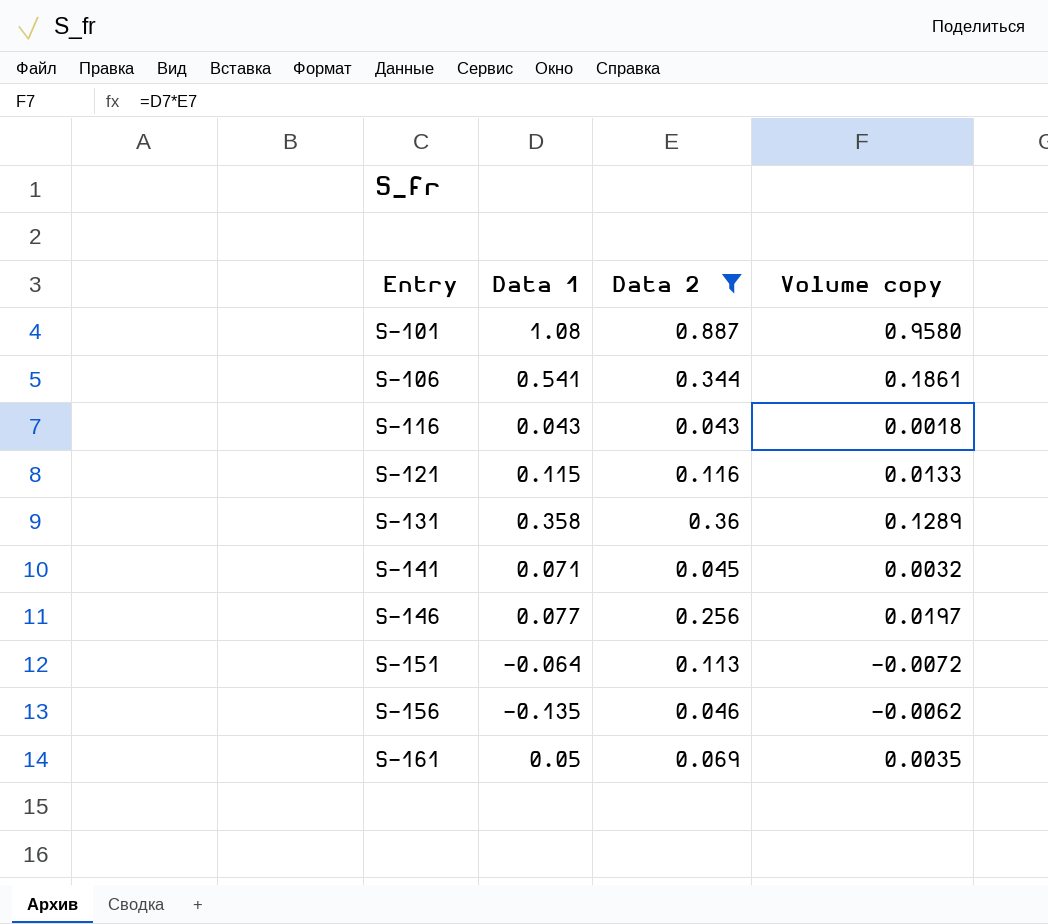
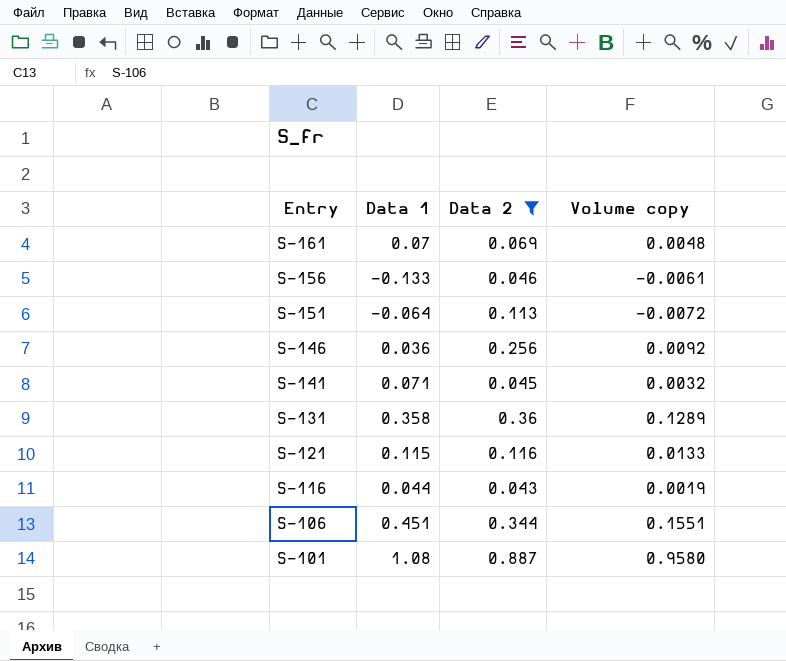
row order: Entry ascending -> Entry descending
S-161 | Data 1: 0.05 -> 0.07
S-161 | Volume copy: 0.0035 -> 0.0048
S-156 | Data 1: -0.135 -> -0.133
S-156 | Volume copy: -0.0062 -> -0.0061
S-146 | Data 1: 0.077 -> 0.036
S-146 | Volume copy: 0.0197 -> 0.0092
S-116 | Data 1: 0.043 -> 0.044
S-116 | Volume copy: 0.0018 -> 0.0019
S-106 | Data 1: 0.541 -> 0.451
S-106 | Volume copy: 0.1861 -> 0.1551

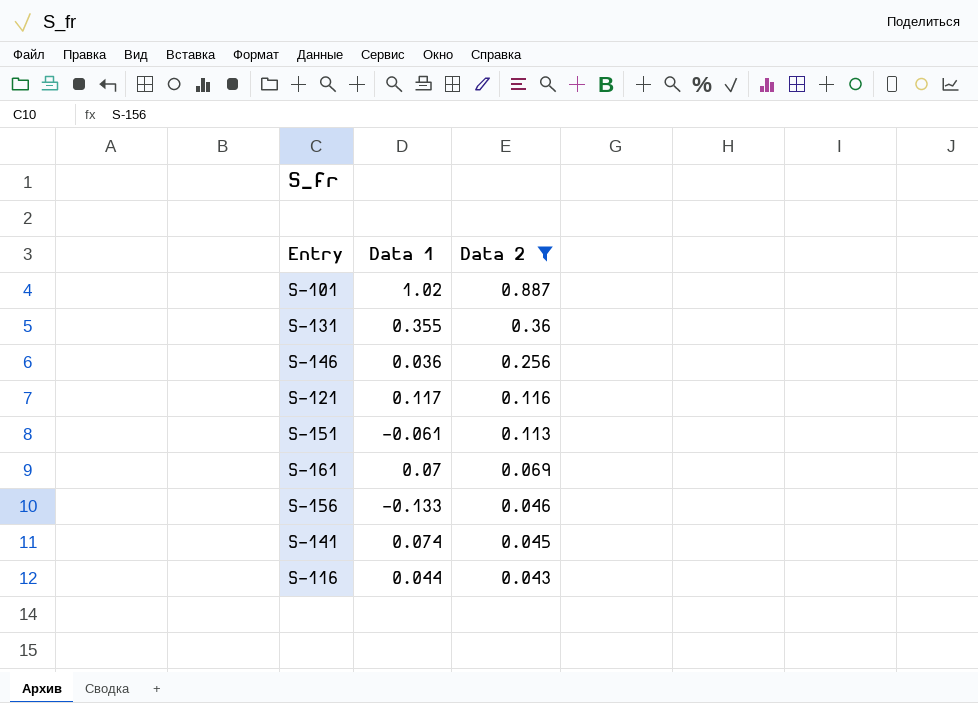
row order: Entry descending -> Data 2 descending
column Volume copy | formula: [Data 1] * [Data 2] -> none
row S-106: 0.451 | 0.344 | 0.1551 -> none
S-101 | Data 1: 1.08 -> 1.02
S-131 | Data 1: 0.358 -> 0.355
S-121 | Data 1: 0.115 -> 0.117
S-151 | Data 1: -0.064 -> -0.061
S-141 | Data 1: 0.071 -> 0.074

